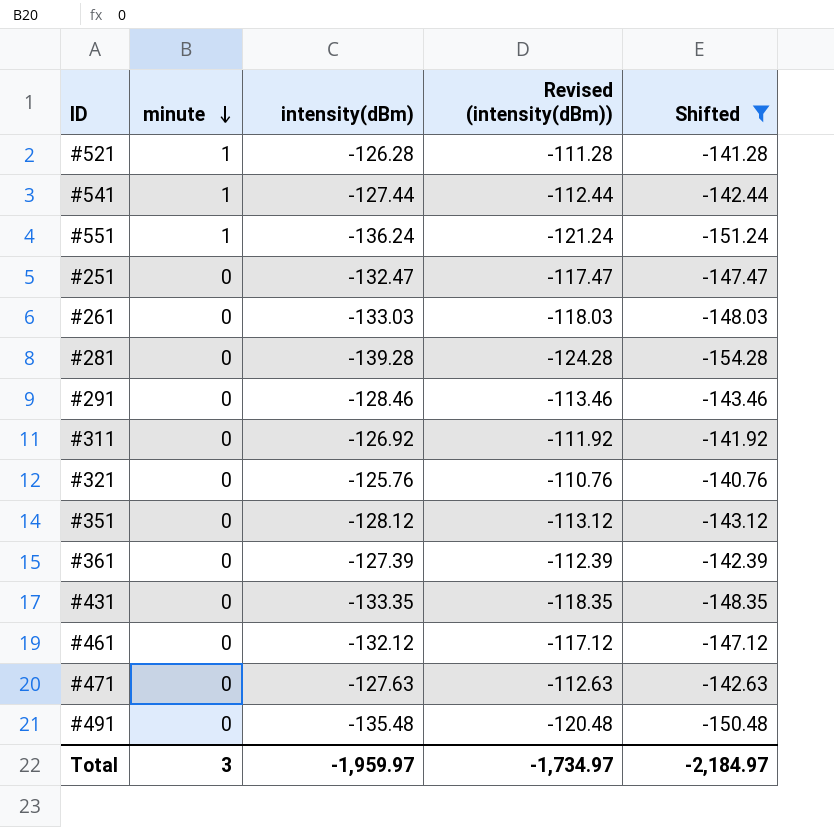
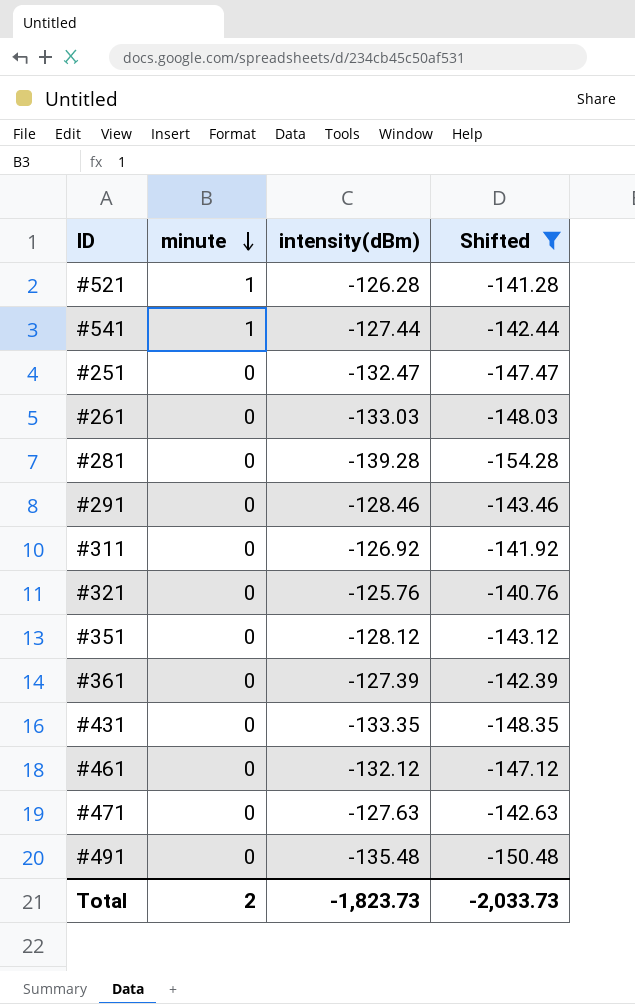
column Revised (intensity(dBm)) | formula: [intensity(dBm)] + 15 -> none
row #551: 1 | -136.24 | -121.24 | -151.24 -> none
Total | minute: 3 -> 2
Total | intensity(dBm): -1,959.97 -> -1,823.73
Total | Shifted: -2,184.97 -> -2,033.73

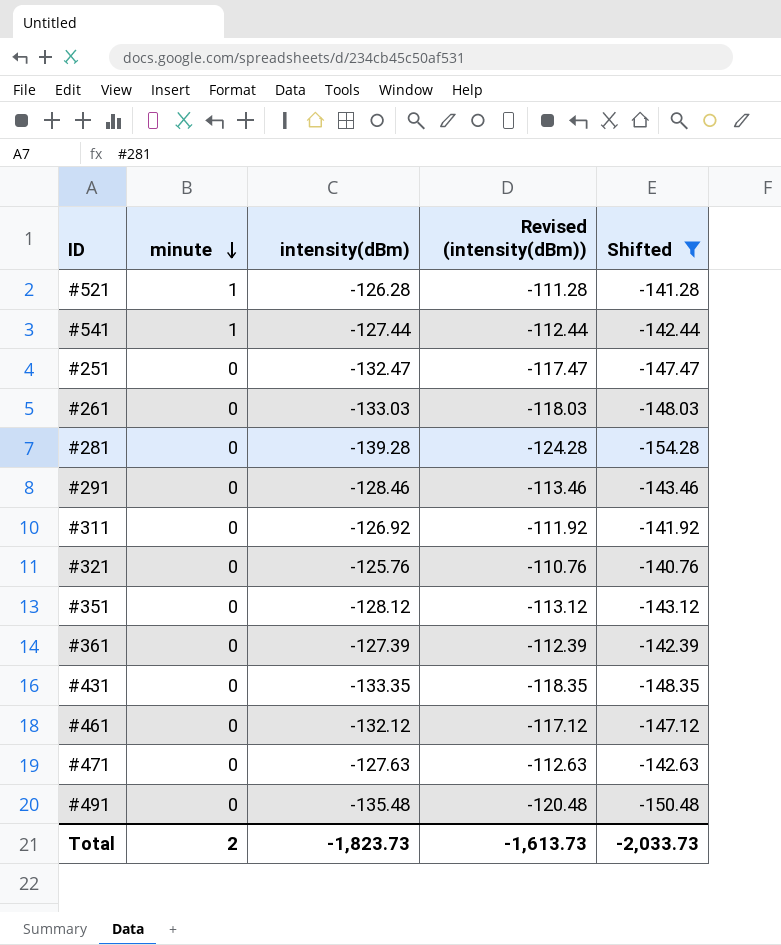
column Revised (intensity(dBm)) | formula: none -> [intensity(dBm)] + 15

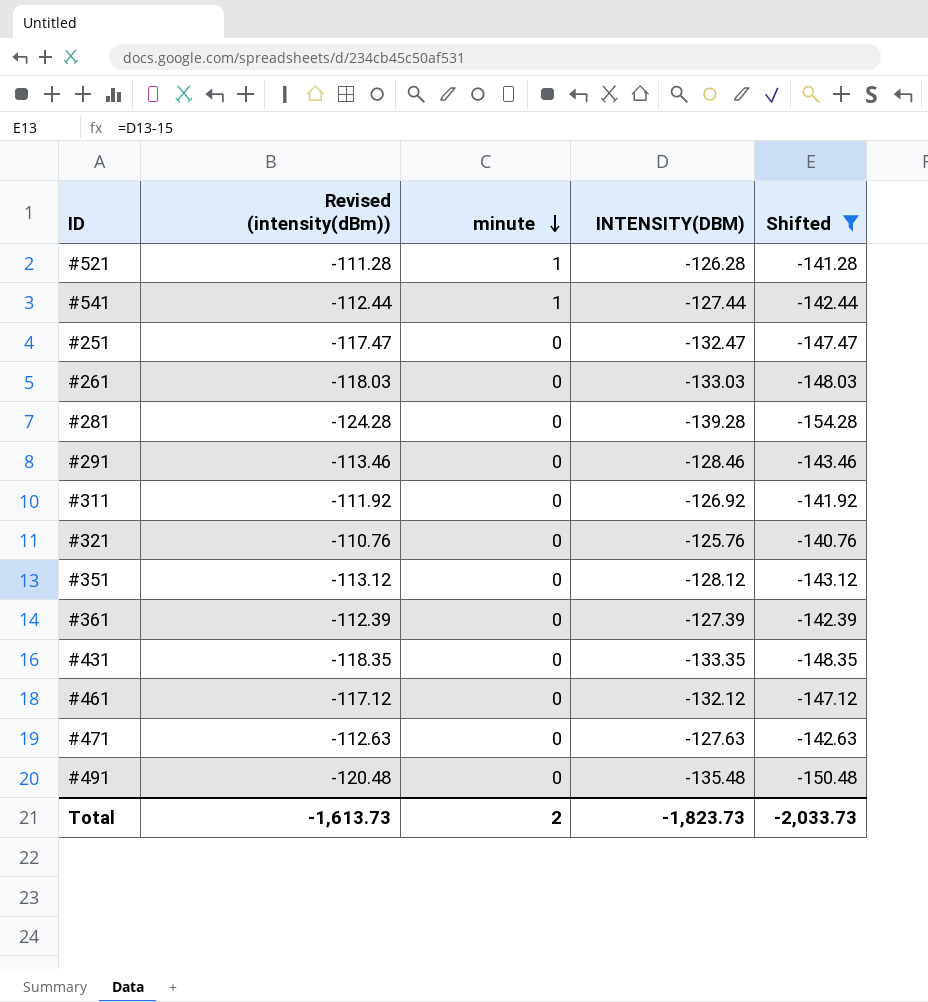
column Revised (intensity(dBm)) | position: 4 -> 2
column name: intensity(dBm) -> INTENSITY(DBM)

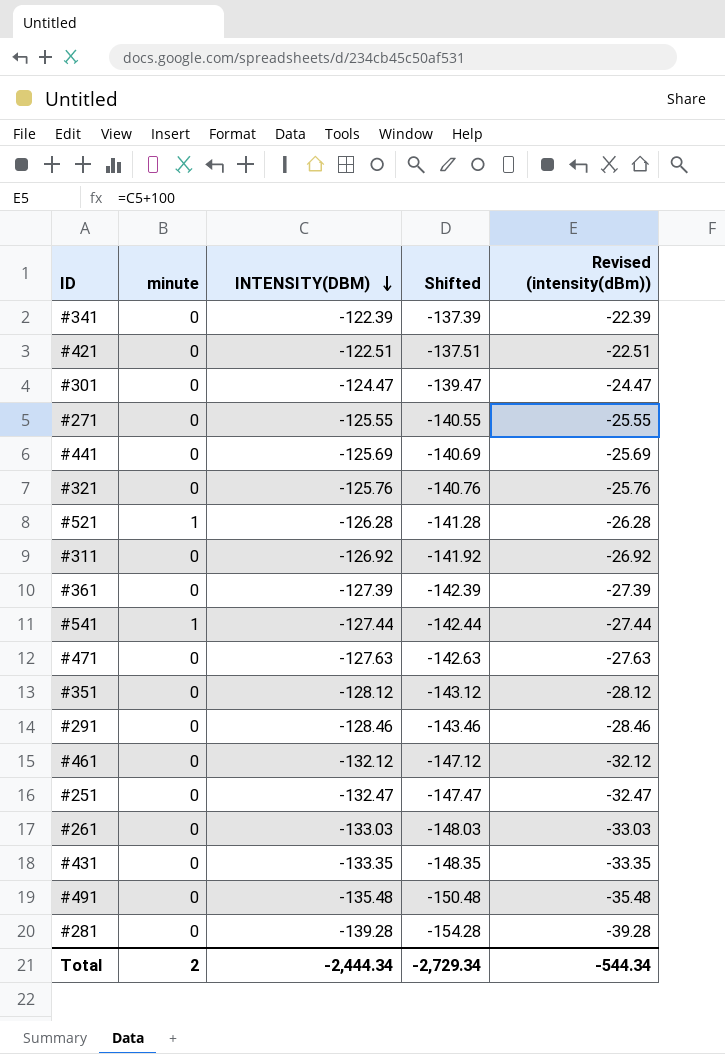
filter: Shifted <= -140.76 -> none
row order: minute descending -> INTENSITY(DBM) descending
column Revised (intensity(dBm)) | formula: [INTENSITY(DBM)] + 15 -> [INTENSITY(DBM)] + 100
column Revised (intensity(dBm)) | position: 2 -> 5
Total | INTENSITY(DBM): -1,823.73 -> -2,444.34
Total | Shifted: -2,033.73 -> -2,729.34
Total | Revised (intensity(dBm)): -1,613.73 -> -544.34

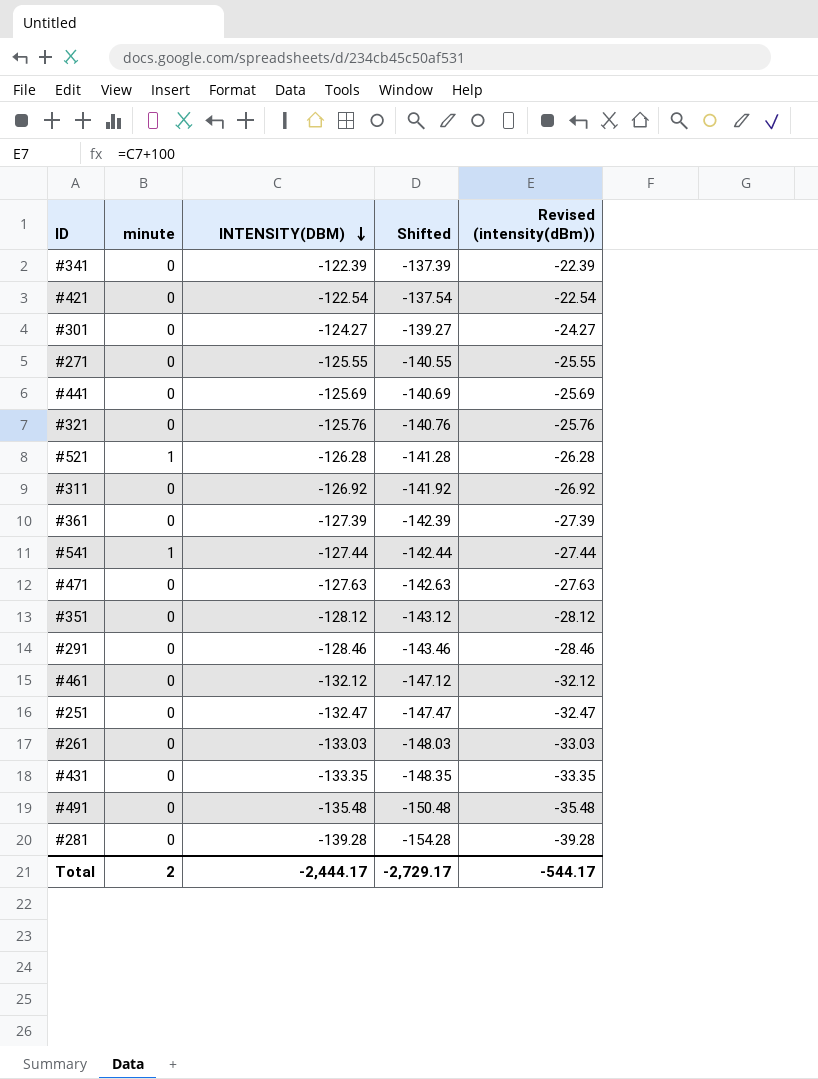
#421 | INTENSITY(DBM): -122.51 -> -122.54
#421 | Shifted: -137.51 -> -137.54
#421 | Revised (intensity(dBm)): -22.51 -> -22.54
#301 | INTENSITY(DBM): -124.47 -> -124.27
#301 | Shifted: -139.47 -> -139.27
#301 | Revised (intensity(dBm)): -24.47 -> -24.27
Total | INTENSITY(DBM): -2,444.34 -> -2,444.17
Total | Shifted: -2,729.34 -> -2,729.17
Total | Revised (intensity(dBm)): -544.34 -> -544.17

